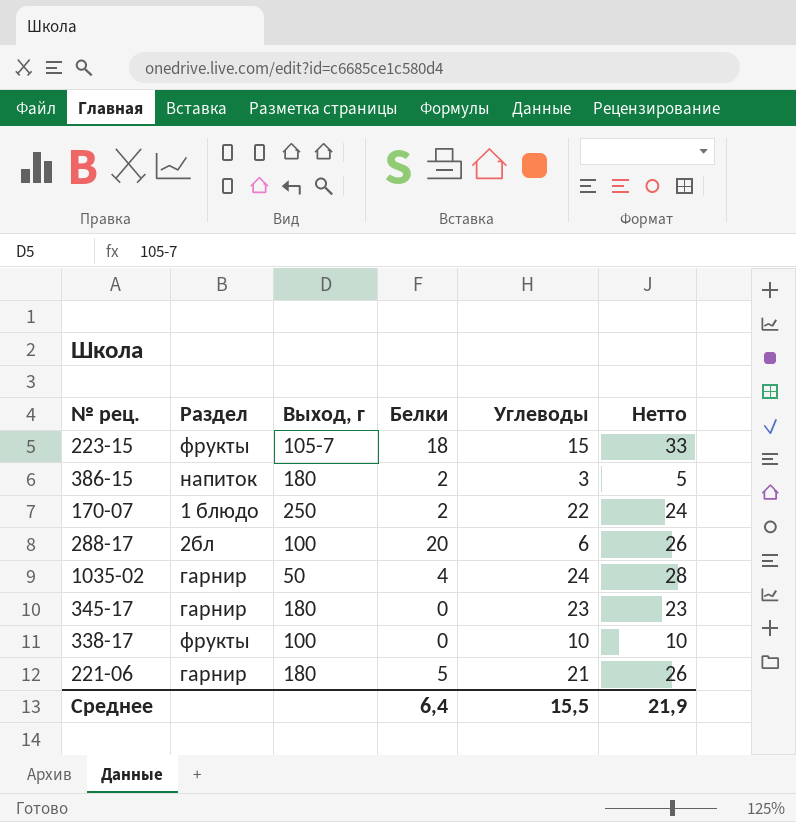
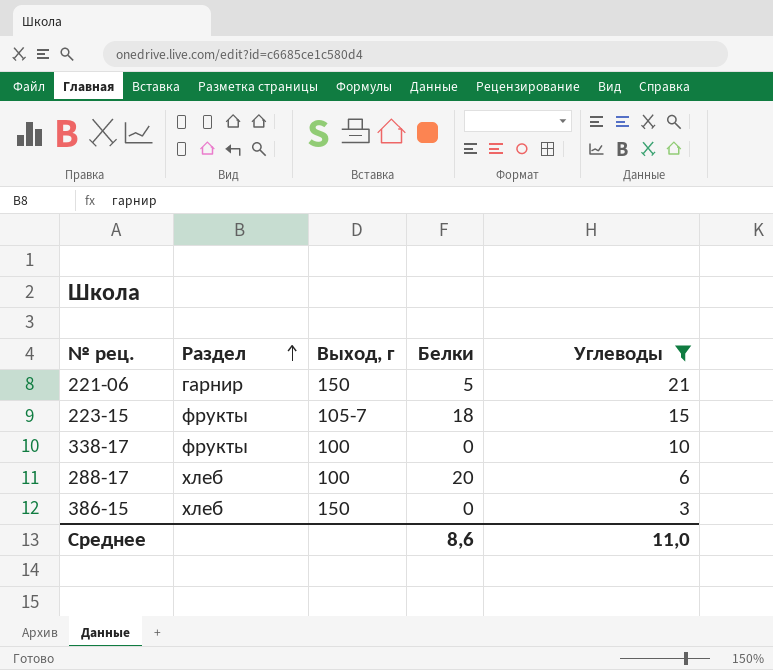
filter: none -> Углеводы <= 21
row order: none -> Раздел ascending
column Нетто | formula: [Белки] + [Углеводы] -> none
221-06 | Выход, г: 180 -> 150
288-17 | Раздел: 2бл -> хлеб
386-15 | Раздел: напиток -> хлеб
386-15 | Выход, г: 180 -> 150
386-15 | Белки: 2 -> 0
Среднее | Белки: 6,4 -> 8,6
Среднее | Углеводы: 15,5 -> 11,0

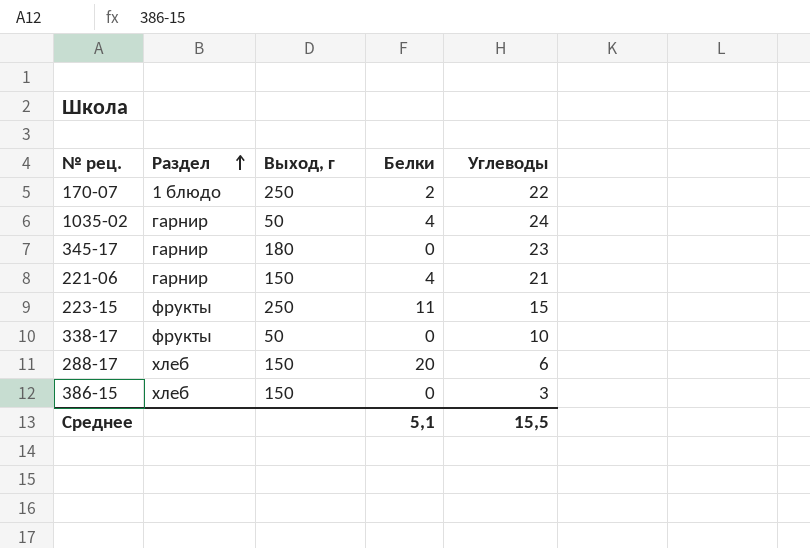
filter: Углеводы <= 21 -> none
221-06 | Белки: 5 -> 4
223-15 | Выход, г: 105-7 -> 250
223-15 | Белки: 18 -> 11
338-17 | Выход, г: 100 -> 50
288-17 | Выход, г: 100 -> 150
Среднее | Белки: 8,6 -> 5,1
Среднее | Углеводы: 11,0 -> 15,5

